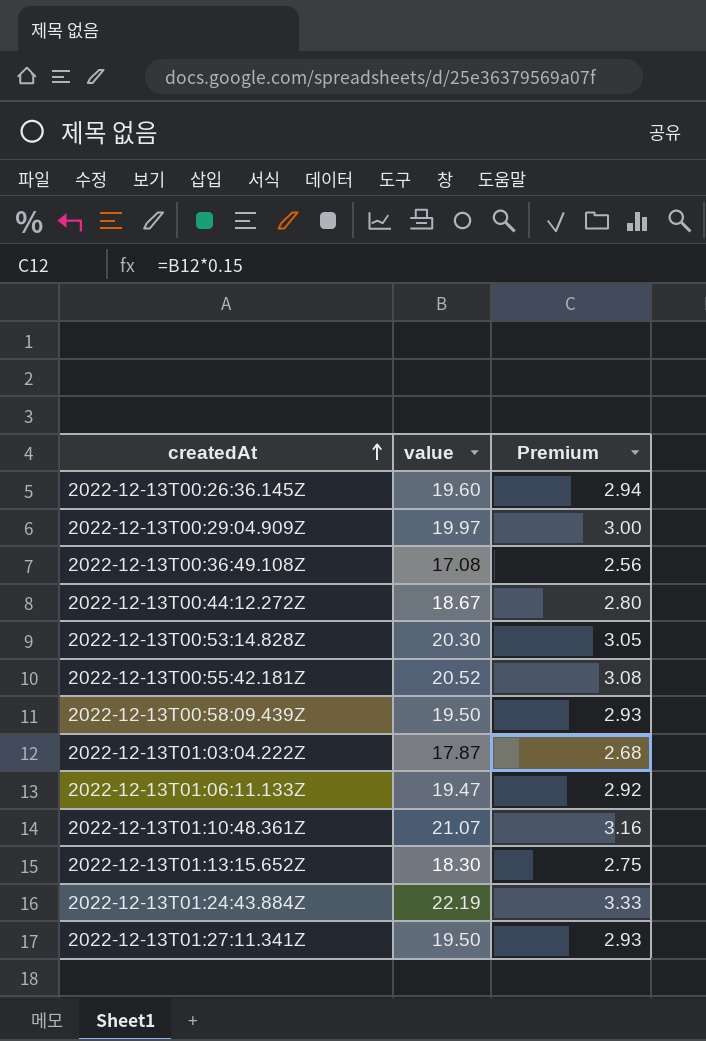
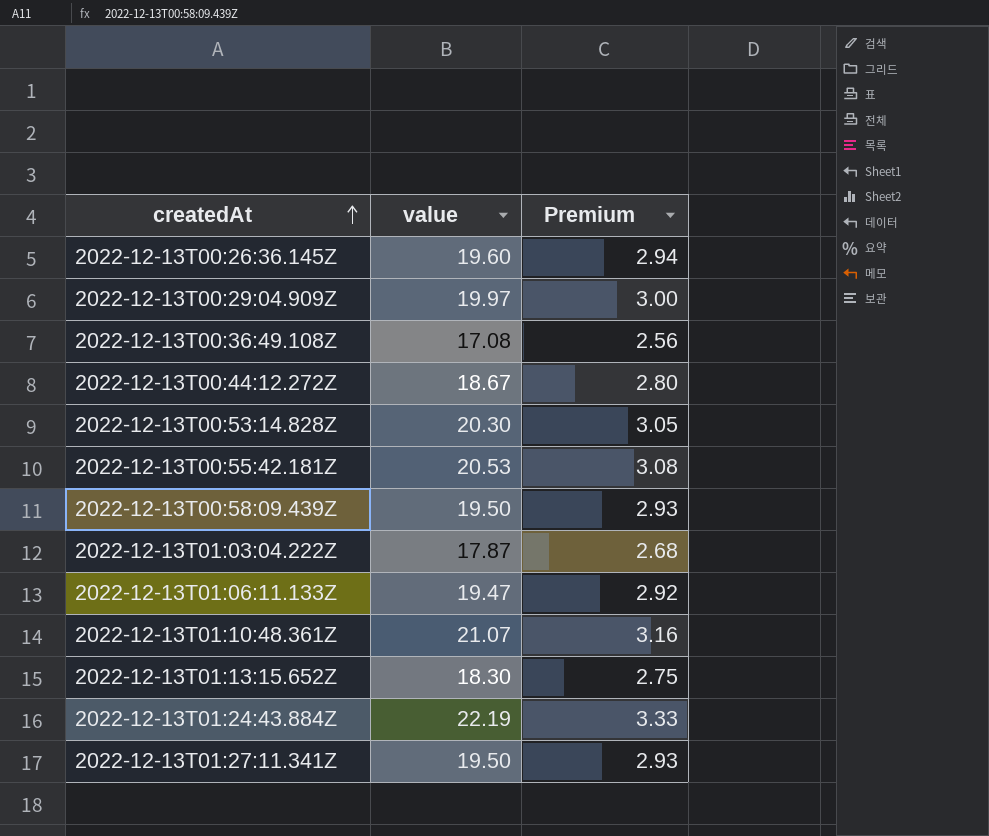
2022-12-13T00:55:42.181Z | value: 20.52 -> 20.53

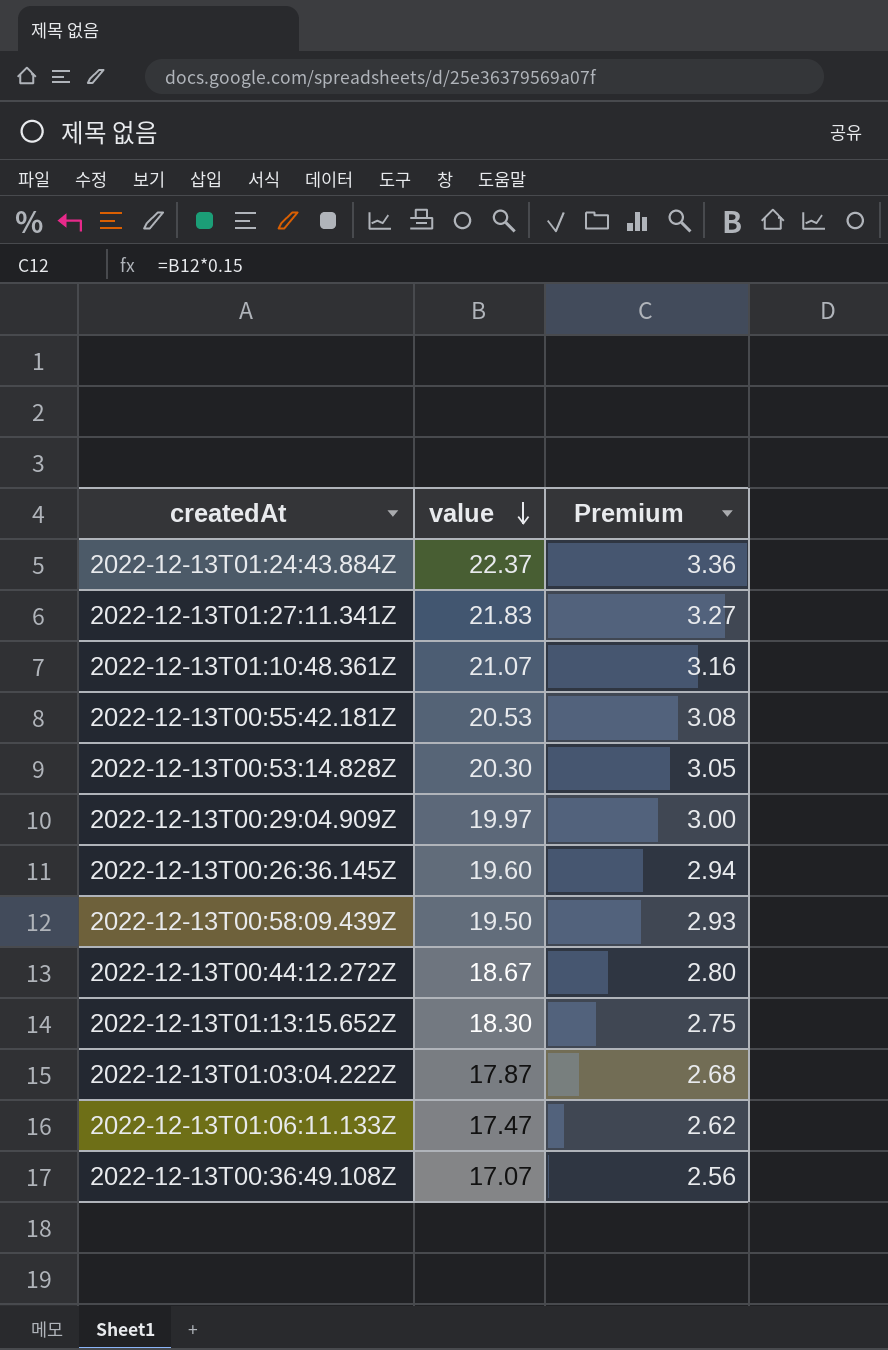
row order: createdAt ascending -> value descending
2022-12-13T01:24:43.884Z | value: 22.19 -> 22.37
2022-12-13T01:24:43.884Z | Premium: 3.33 -> 3.36
2022-12-13T01:27:11.341Z | value: 19.50 -> 21.83
2022-12-13T01:27:11.341Z | Premium: 2.93 -> 3.27
2022-12-13T01:06:11.133Z | value: 19.47 -> 17.47
2022-12-13T01:06:11.133Z | Premium: 2.92 -> 2.62
2022-12-13T00:36:49.108Z | value: 17.08 -> 17.07

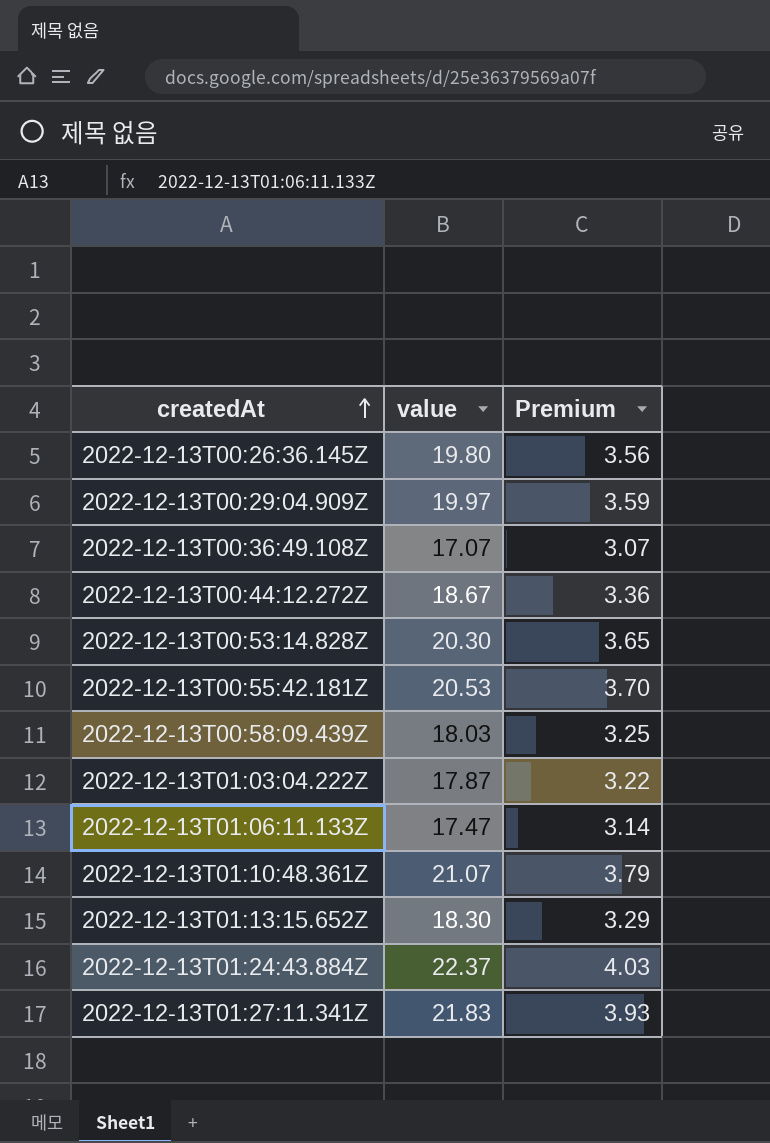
row order: value descending -> createdAt ascending
column Premium | formula: [value] * 0.15 -> [value] * 0.18
2022-12-13T00:26:36.145Z | value: 19.60 -> 19.80
2022-12-13T00:58:09.439Z | value: 19.50 -> 18.03

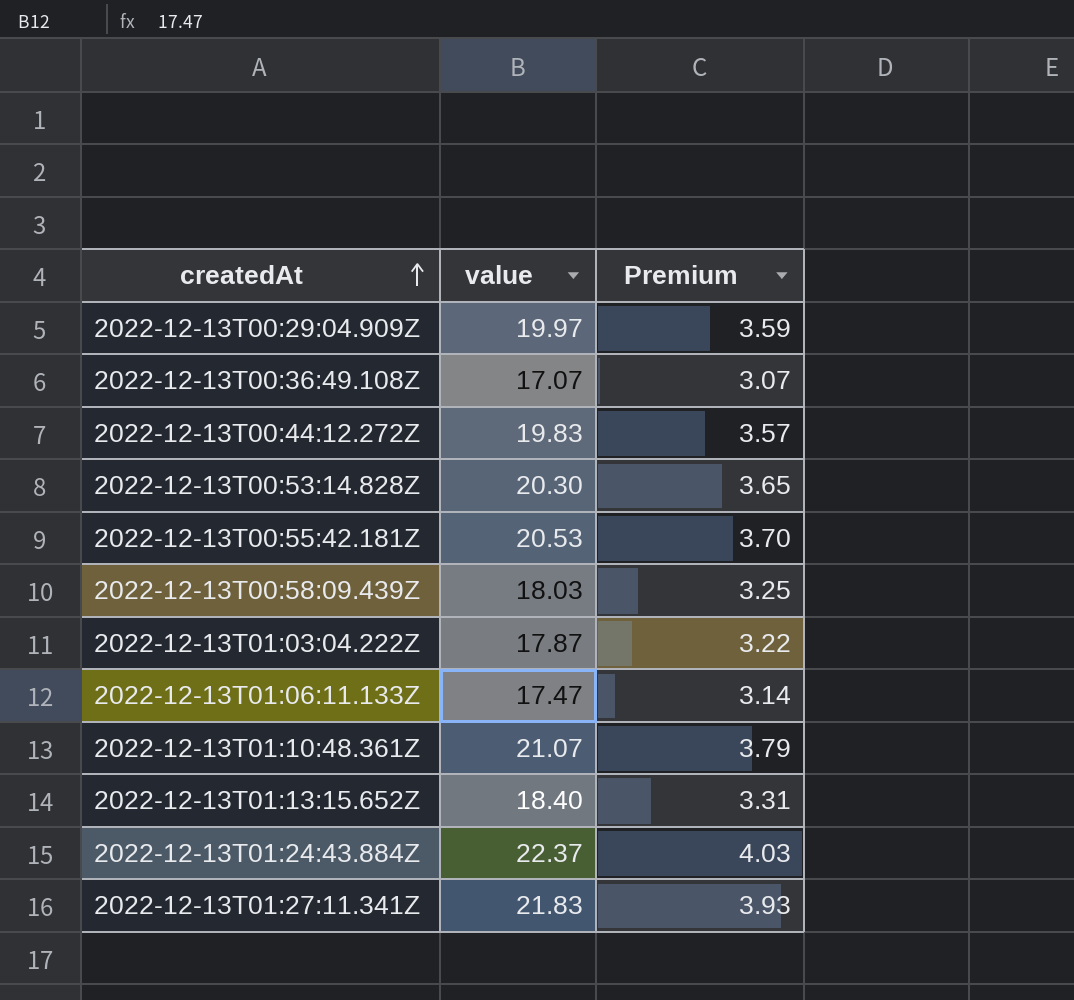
row 2022-12-13T00:26:36.145Z: 19.80 | 3.56 -> none
2022-12-13T00:44:12.272Z | value: 18.67 -> 19.83
2022-12-13T00:44:12.272Z | Premium: 3.36 -> 3.57
2022-12-13T01:13:15.652Z | value: 18.30 -> 18.40
2022-12-13T01:13:15.652Z | Premium: 3.29 -> 3.31

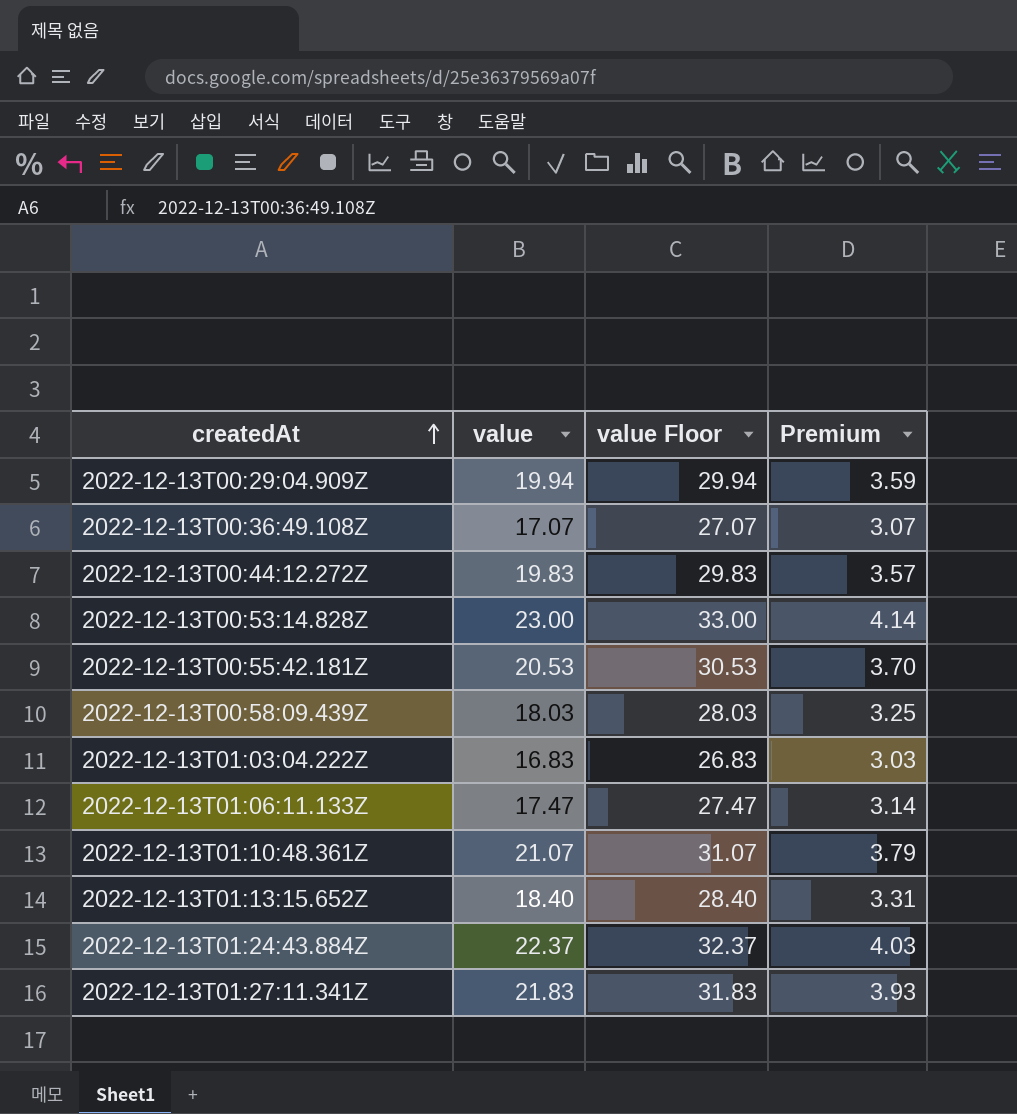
column value Floor | formula: none -> [value] + 10
2022-12-13T00:29:04.909Z | value: 19.97 -> 19.94
2022-12-13T00:53:14.828Z | value: 20.30 -> 23.00
2022-12-13T00:53:14.828Z | Premium: 3.65 -> 4.14
2022-12-13T01:03:04.222Z | value: 17.87 -> 16.83
2022-12-13T01:03:04.222Z | Premium: 3.22 -> 3.03

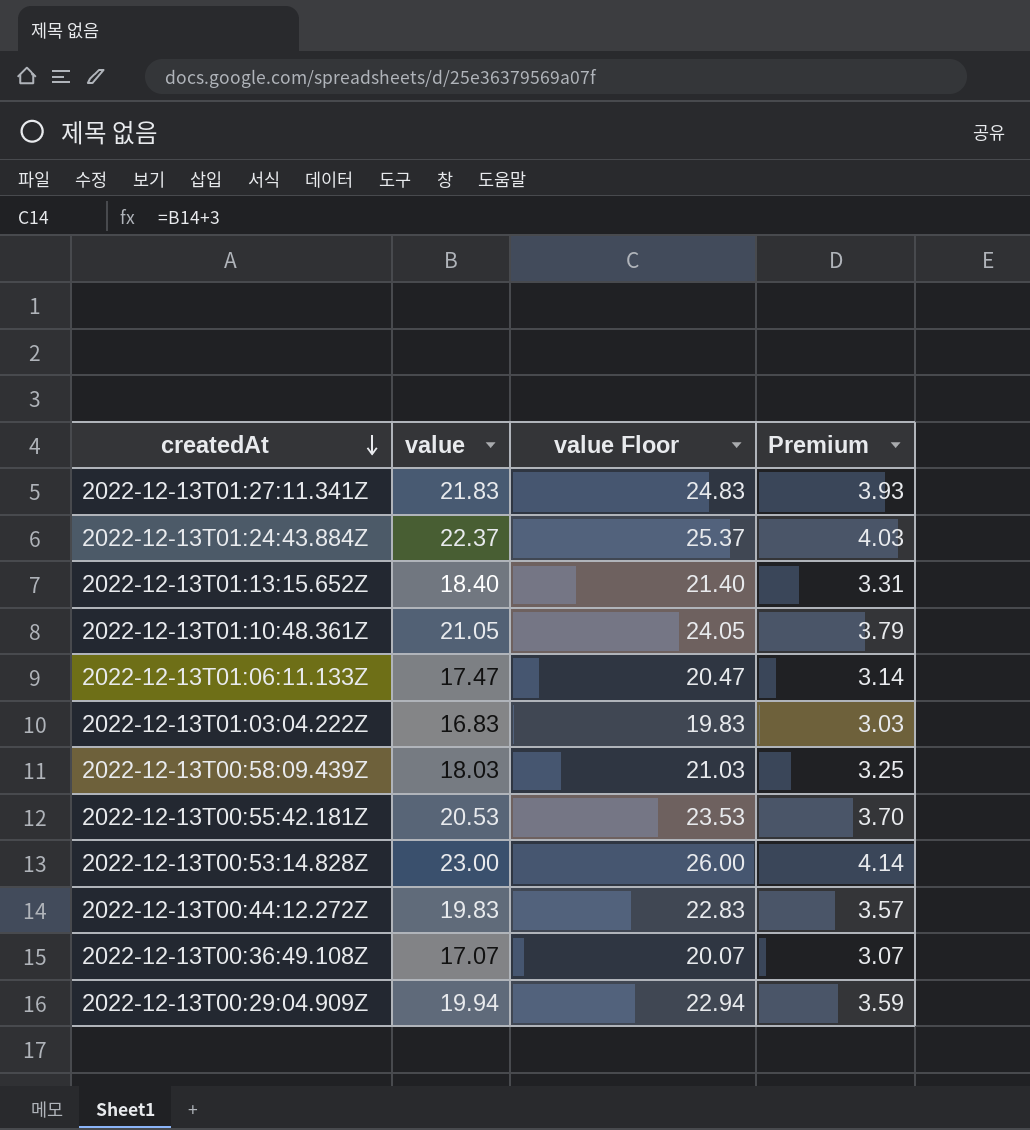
row order: createdAt ascending -> createdAt descending
column value Floor | formula: [value] + 10 -> [value] + 3
2022-12-13T01:10:48.361Z | value: 21.07 -> 21.05

